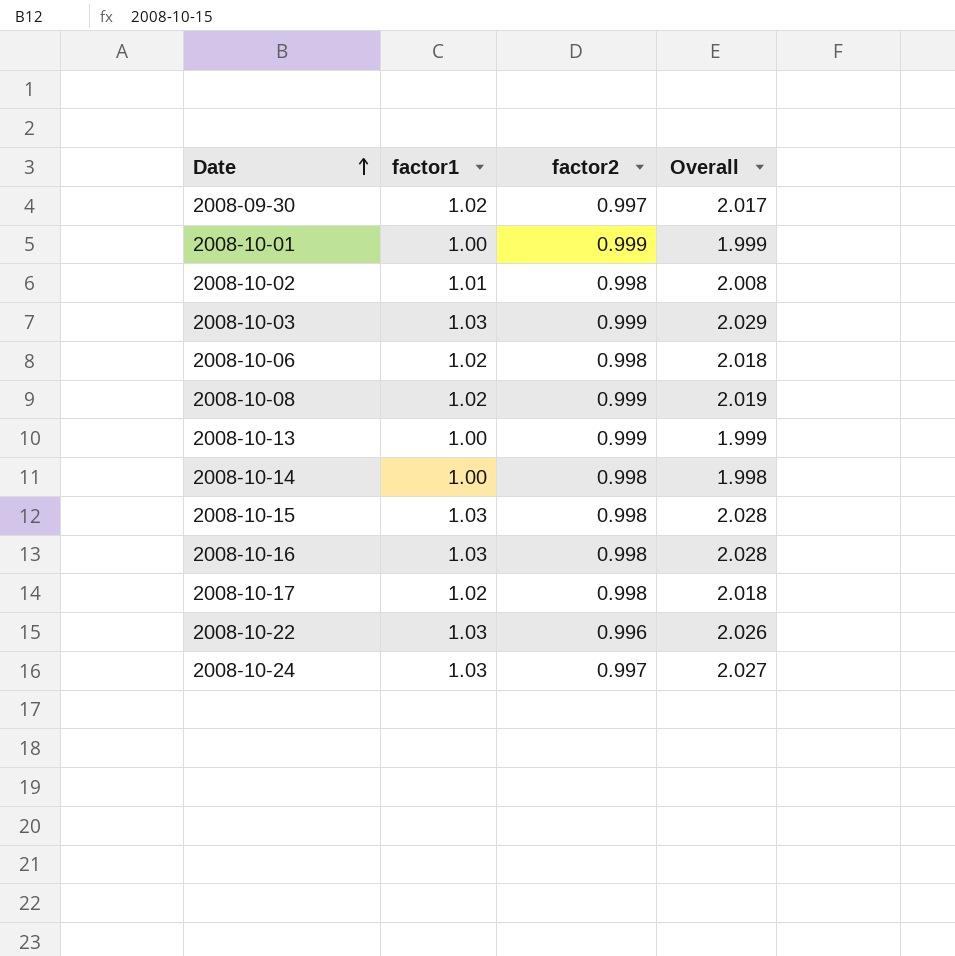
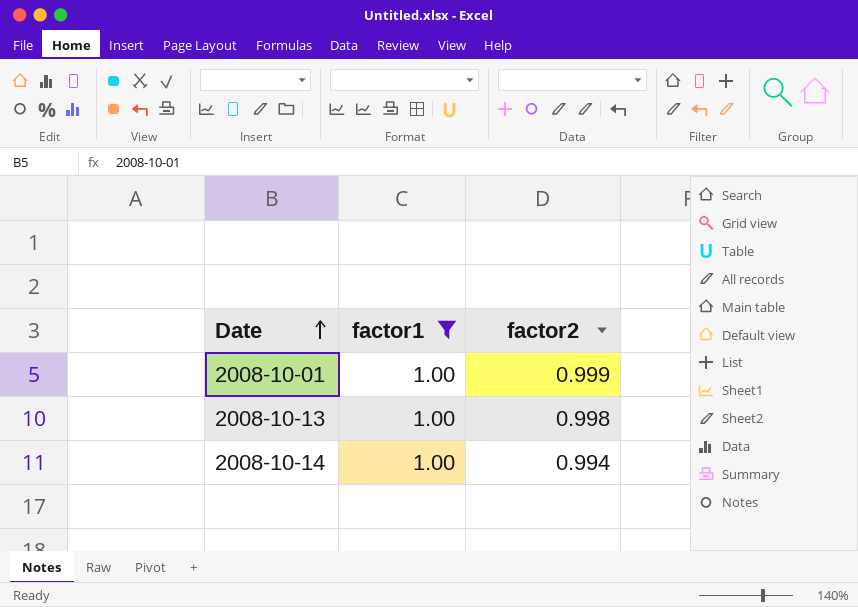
filter: none -> factor1 = 1.00
column Overall | formula: [factor1] + [factor2] -> none
2008-10-13 | factor2: 0.999 -> 0.998
2008-10-14 | factor2: 0.998 -> 0.994

